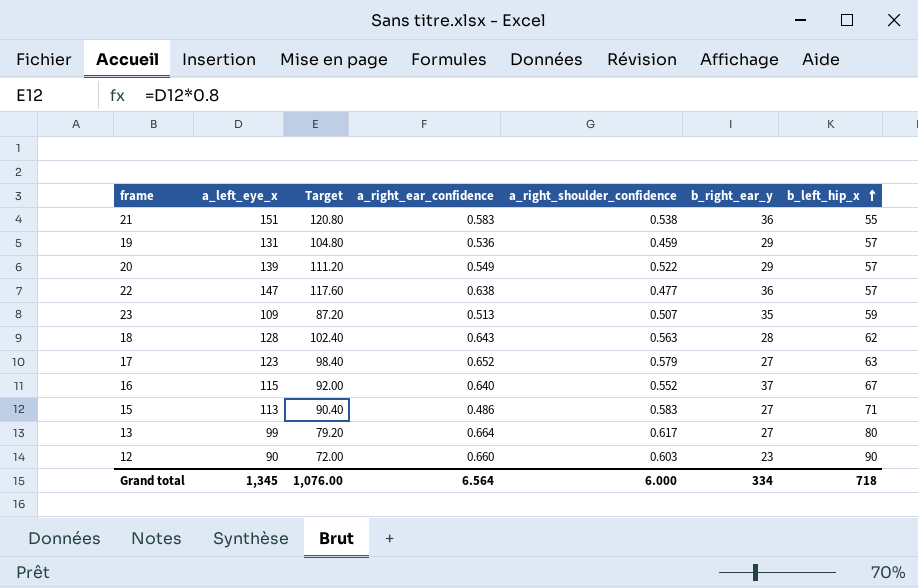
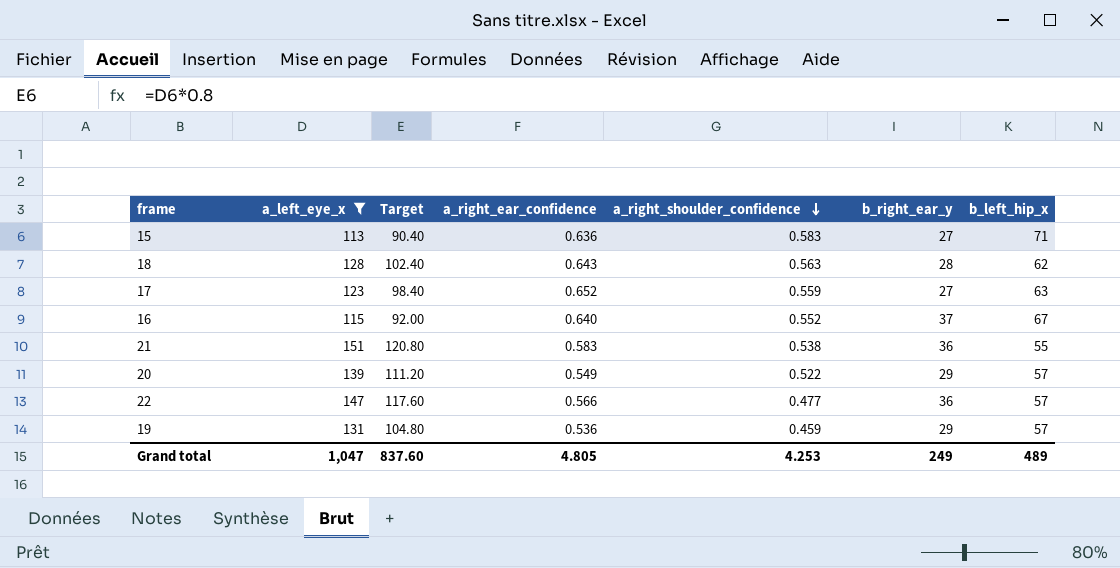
filter: none -> a_left_eye_x >= 113
row order: b_left_hip_x ascending -> a_right_shoulder_confidence descending
15 | a_right_ear_confidence: 0.486 -> 0.636
17 | a_right_shoulder_confidence: 0.579 -> 0.559
22 | a_right_ear_confidence: 0.638 -> 0.566
Grand total | a_left_eye_x: 1,345 -> 1,047
Grand total | Target: 1,076.00 -> 837.60
Grand total | a_right_ear_confidence: 6.564 -> 4.805
Grand total | a_right_shoulder_confidence: 6.000 -> 4.253
Grand total | b_right_ear_y: 334 -> 249
Grand total | b_left_hip_x: 718 -> 489

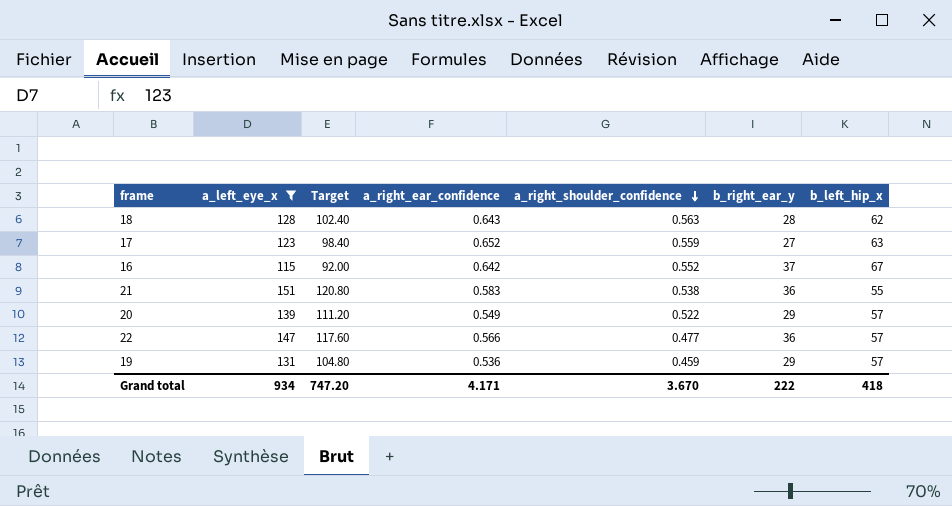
row 15: 113 | 90.40 | 0.636 | 0.583 | 27 | 71 -> none
16 | a_right_ear_confidence: 0.640 -> 0.642
Grand total | a_left_eye_x: 1,047 -> 934
Grand total | Target: 837.60 -> 747.20
Grand total | a_right_ear_confidence: 4.805 -> 4.171
Grand total | a_right_shoulder_confidence: 4.253 -> 3.670
Grand total | b_right_ear_y: 249 -> 222
Grand total | b_left_hip_x: 489 -> 418

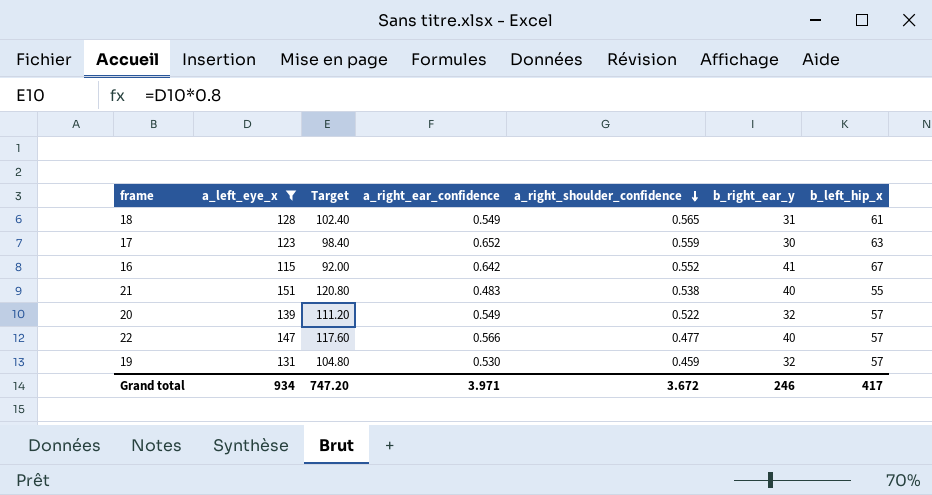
18 | a_right_ear_confidence: 0.643 -> 0.549
18 | a_right_shoulder_confidence: 0.563 -> 0.565
18 | b_right_ear_y: 28 -> 31
18 | b_left_hip_x: 62 -> 61
17 | b_right_ear_y: 27 -> 30
16 | b_right_ear_y: 37 -> 41
21 | a_right_ear_confidence: 0.583 -> 0.483
21 | b_right_ear_y: 36 -> 40
20 | b_right_ear_y: 29 -> 32
22 | b_right_ear_y: 36 -> 40
19 | a_right_ear_confidence: 0.536 -> 0.530
19 | b_right_ear_y: 29 -> 32
Grand total | a_right_ear_confidence: 4.171 -> 3.971
Grand total | a_right_shoulder_confidence: 3.670 -> 3.672
Grand total | b_right_ear_y: 222 -> 246
Grand total | b_left_hip_x: 418 -> 417

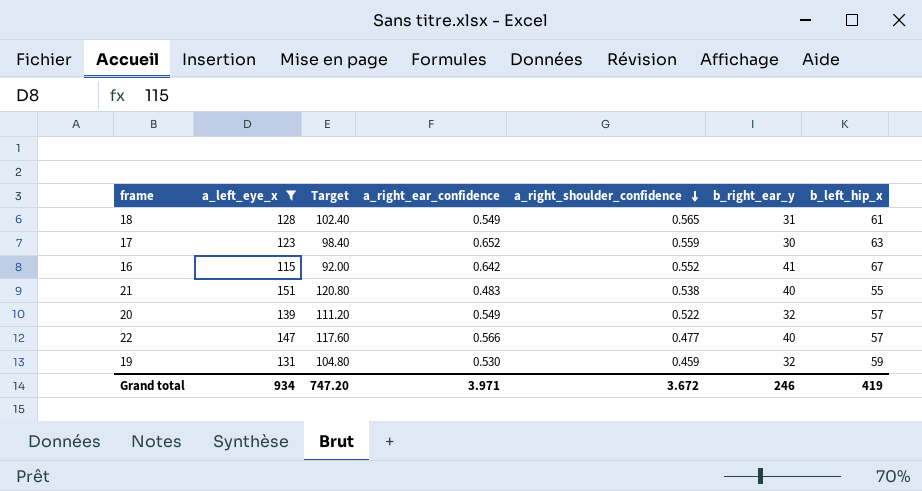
19 | b_left_hip_x: 57 -> 59
Grand total | b_left_hip_x: 417 -> 419

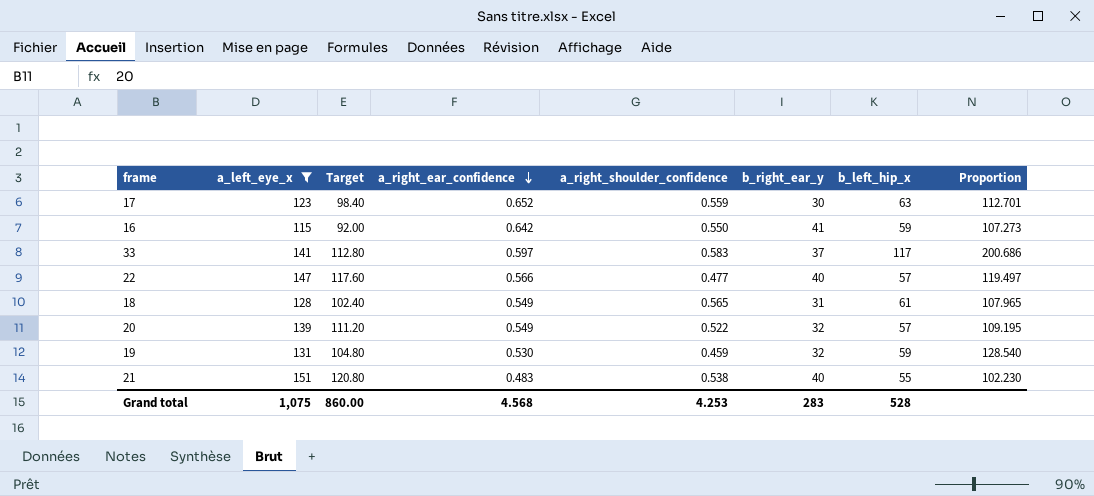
row order: a_right_shoulder_confidence descending -> a_right_ear_confidence descending
column Proportion | formula: none -> [b_left_hip_x] / [a_right_shoulder_confidence]
16 | a_right_shoulder_confidence: 0.552 -> 0.550
16 | b_left_hip_x: 67 -> 59
row 33: none -> 141 | 112.80 | 0.597 | 0.583 | 37 | 117 | 200.686
Grand total | a_left_eye_x: 934 -> 1,075
Grand total | Target: 747.20 -> 860.00
Grand total | a_right_ear_confidence: 3.971 -> 4.568
Grand total | a_right_shoulder_confidence: 3.672 -> 4.253
Grand total | b_right_ear_y: 246 -> 283
Grand total | b_left_hip_x: 419 -> 528

